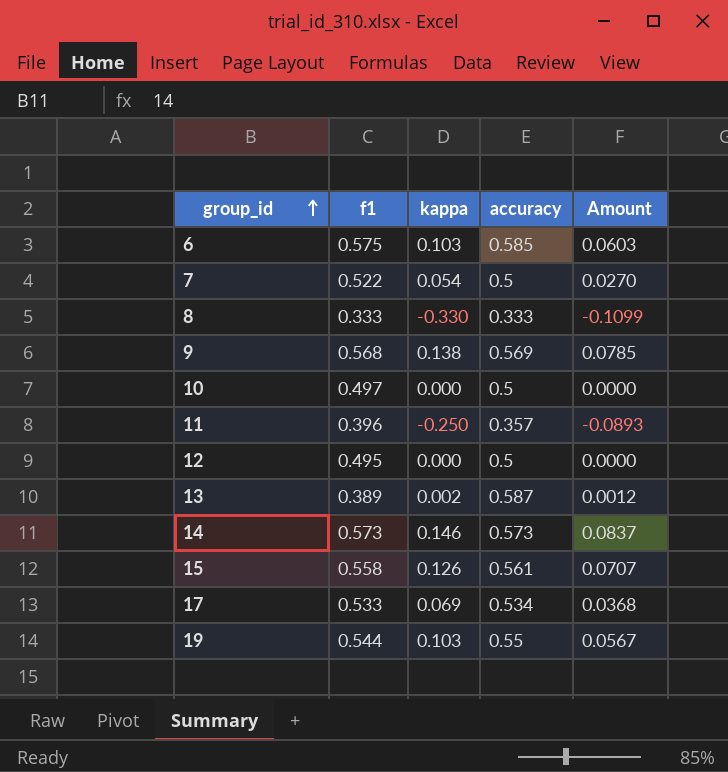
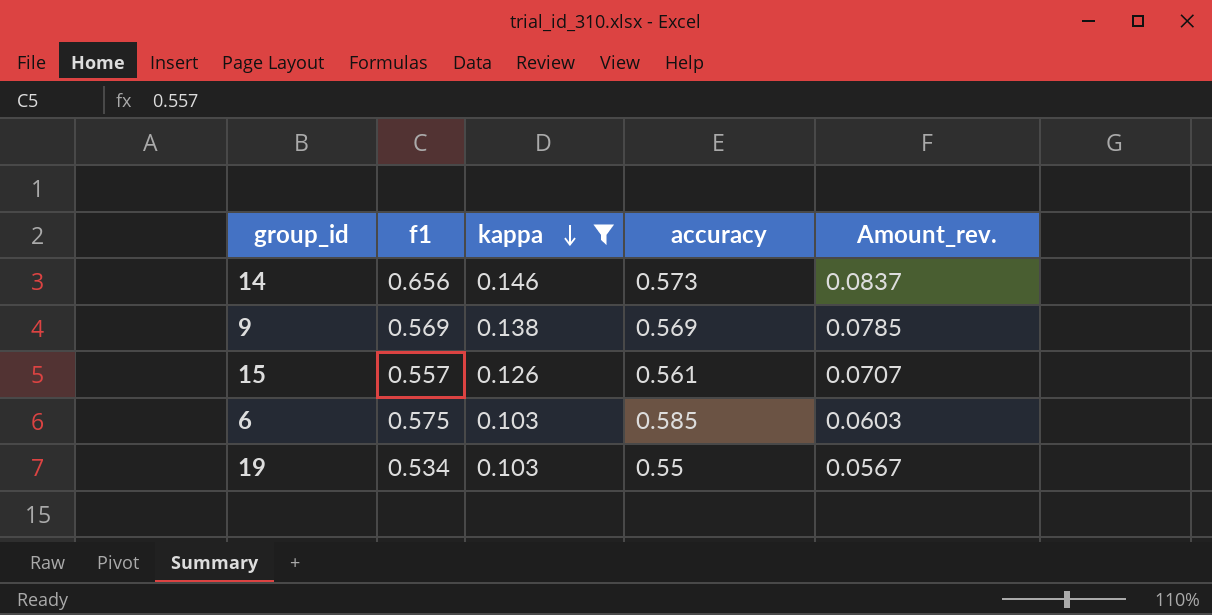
filter: none -> kappa >= 0.103
row order: group_id ascending -> kappa descending
column name: Amount -> Amount_rev.
14 | f1: 0.573 -> 0.656
9 | f1: 0.568 -> 0.569
15 | f1: 0.558 -> 0.557
19 | f1: 0.544 -> 0.534

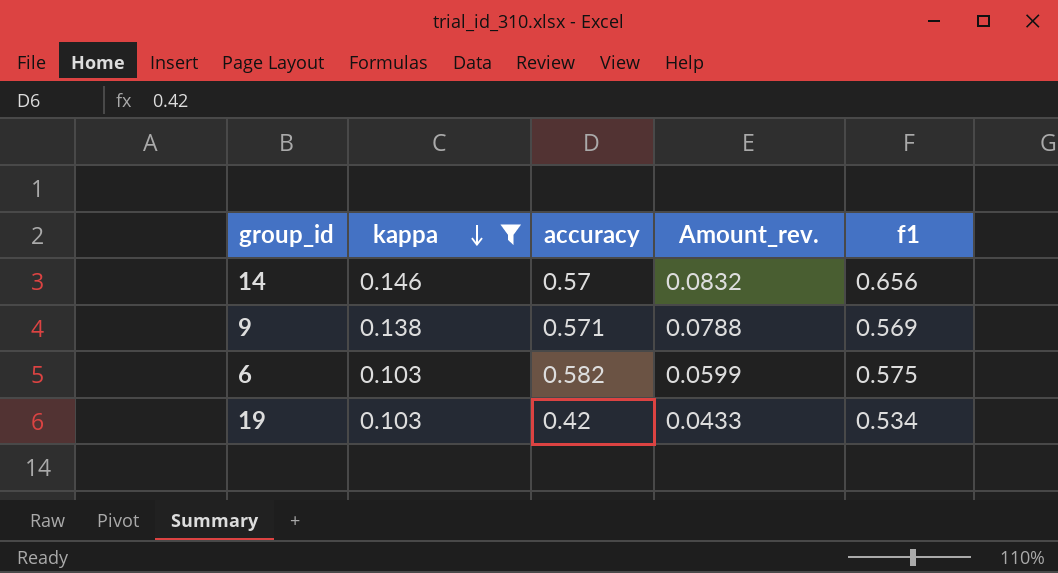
column f1 | position: 2 -> 5
row 15: 0.557 | 0.126 | 0.561 | 0.0707 -> none
14 | accuracy: 0.573 -> 0.57
14 | Amount_rev.: 0.0837 -> 0.0832
9 | accuracy: 0.569 -> 0.571
9 | Amount_rev.: 0.0785 -> 0.0788
6 | accuracy: 0.585 -> 0.582
6 | Amount_rev.: 0.0603 -> 0.0599
19 | accuracy: 0.55 -> 0.42
19 | Amount_rev.: 0.0567 -> 0.0433

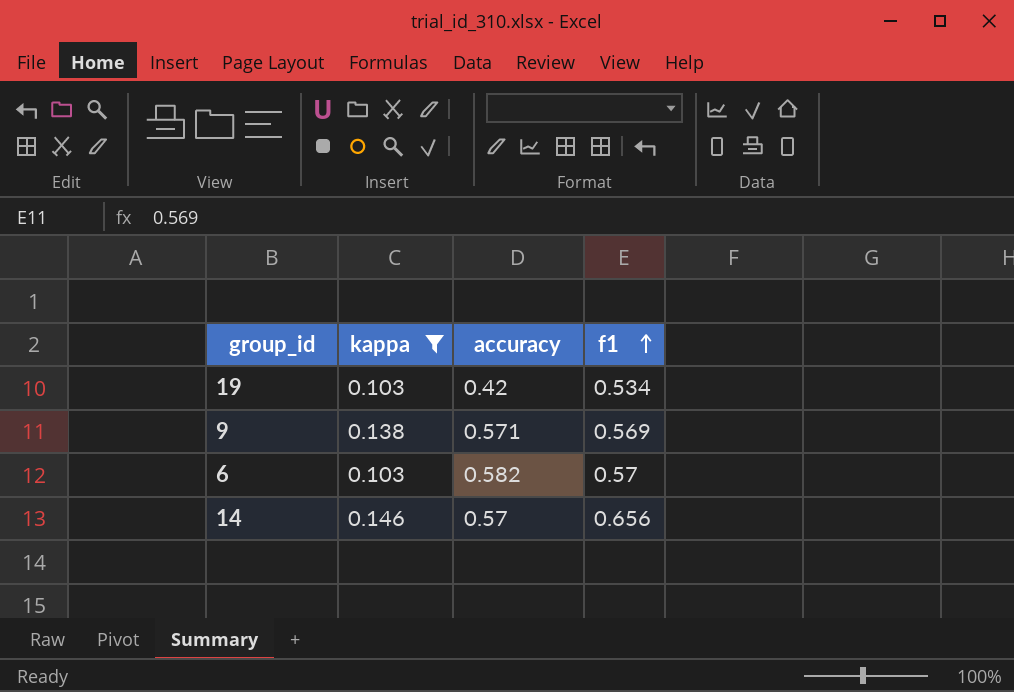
row order: kappa descending -> f1 ascending
column Amount_rev. | formula: [kappa] * [accuracy] -> none
6 | f1: 0.575 -> 0.57

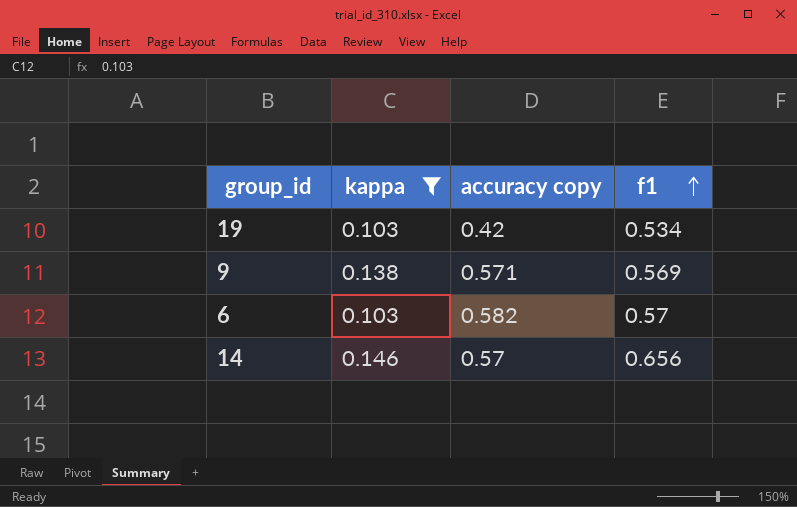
column name: accuracy -> accuracy copy

